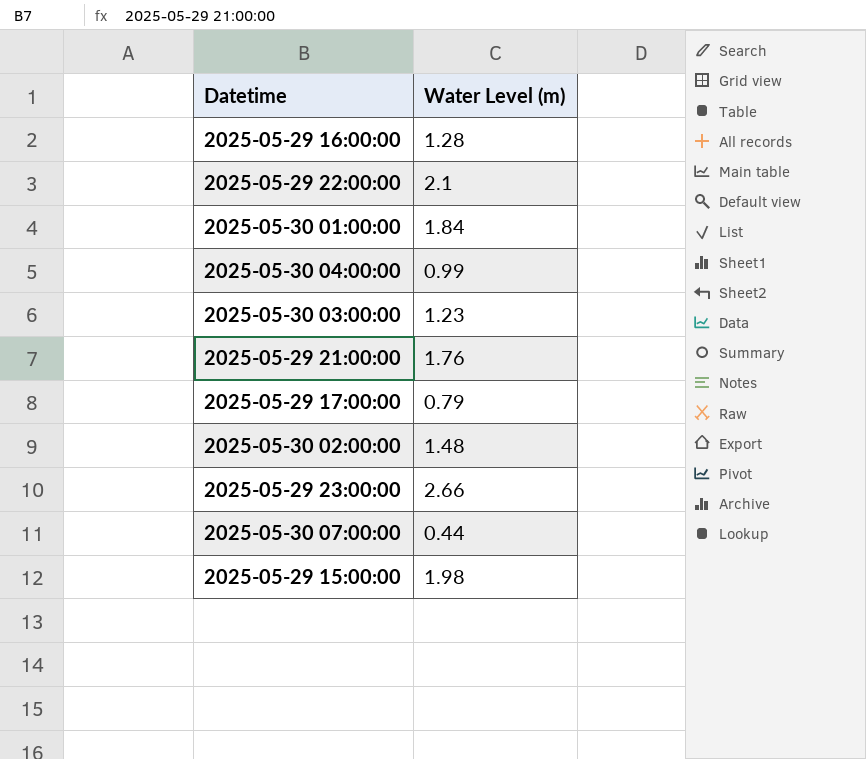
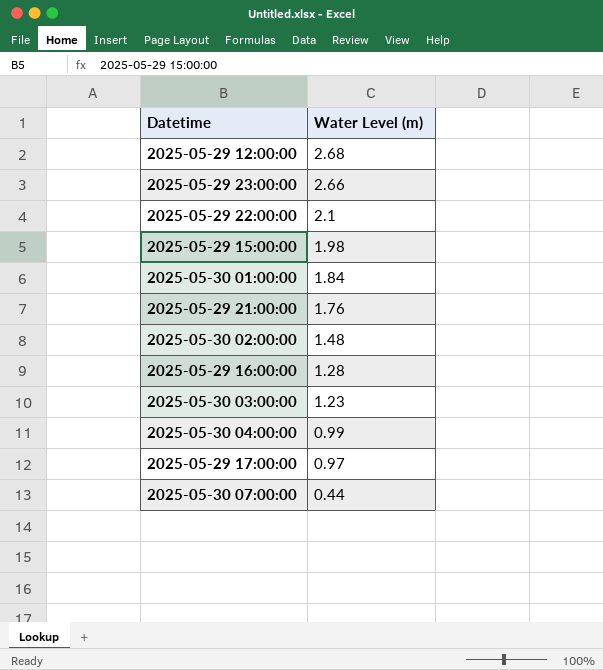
row order: none -> Water Level (m) descending
row 2025-05-29 12:00:00: none -> 2.68
2025-05-29 17:00:00 | Water Level (m): 0.79 -> 0.97

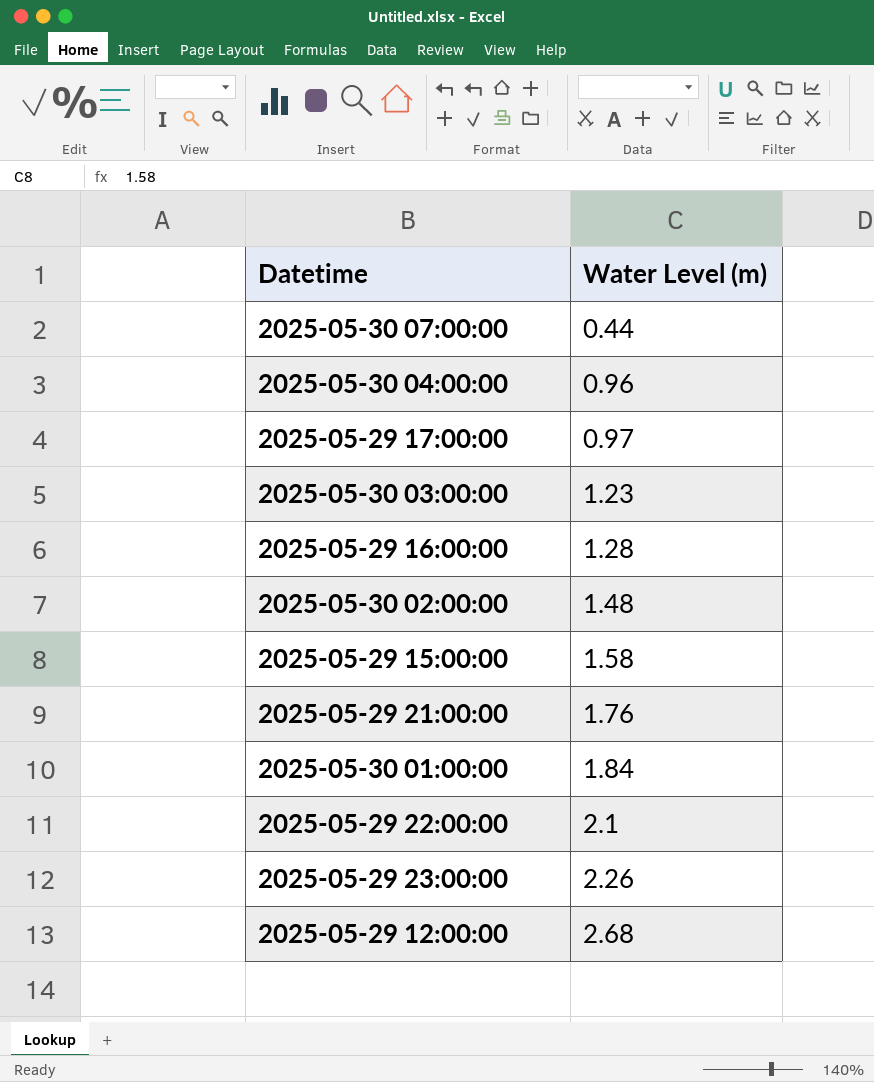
row order: Water Level (m) descending -> Water Level (m) ascending
2025-05-30 04:00:00 | Water Level (m): 0.99 -> 0.96
2025-05-29 15:00:00 | Water Level (m): 1.98 -> 1.58
2025-05-29 23:00:00 | Water Level (m): 2.66 -> 2.26

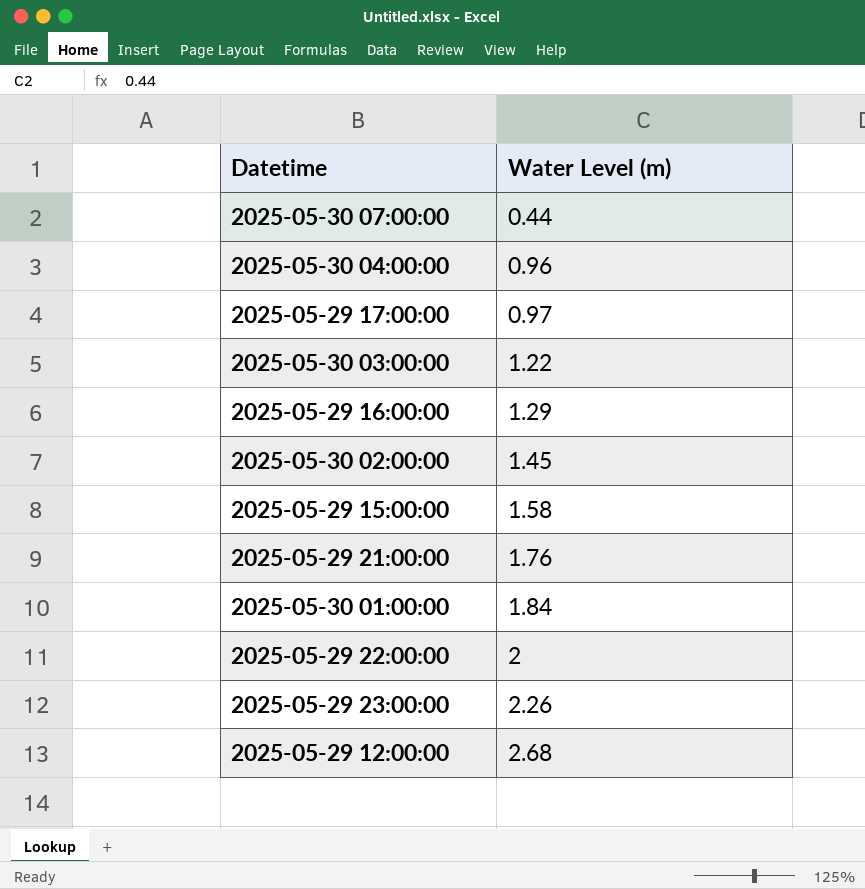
2025-05-30 03:00:00 | Water Level (m): 1.23 -> 1.22
2025-05-29 16:00:00 | Water Level (m): 1.28 -> 1.29
2025-05-30 02:00:00 | Water Level (m): 1.48 -> 1.45
2025-05-29 22:00:00 | Water Level (m): 2.1 -> 2

